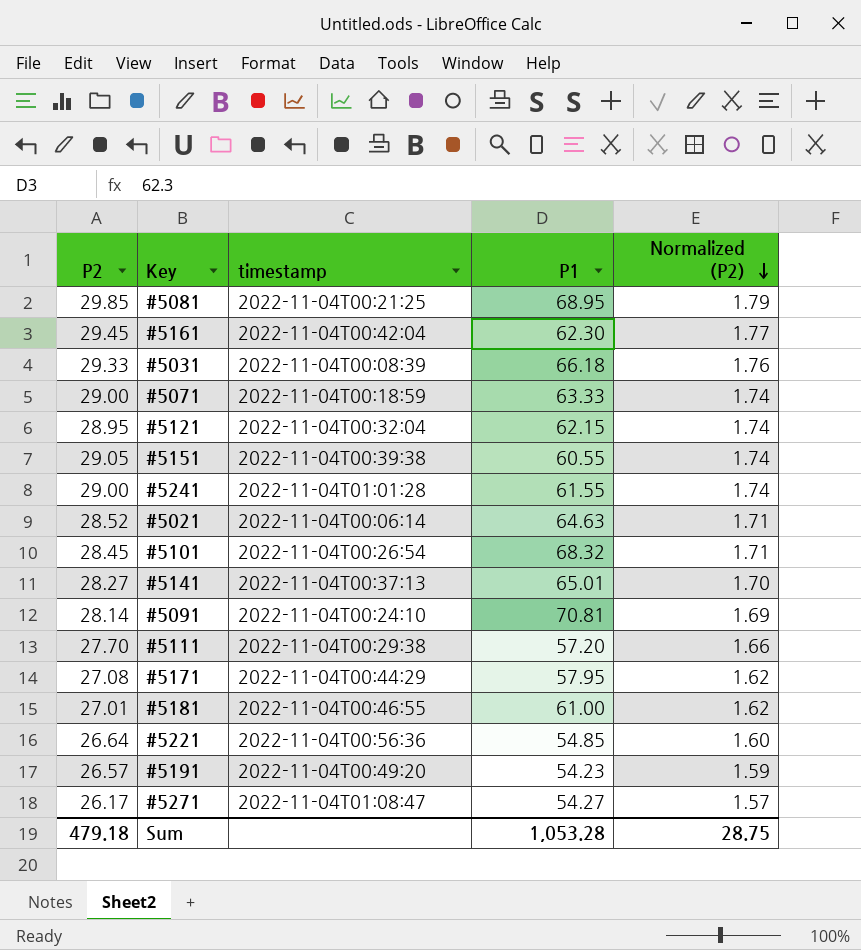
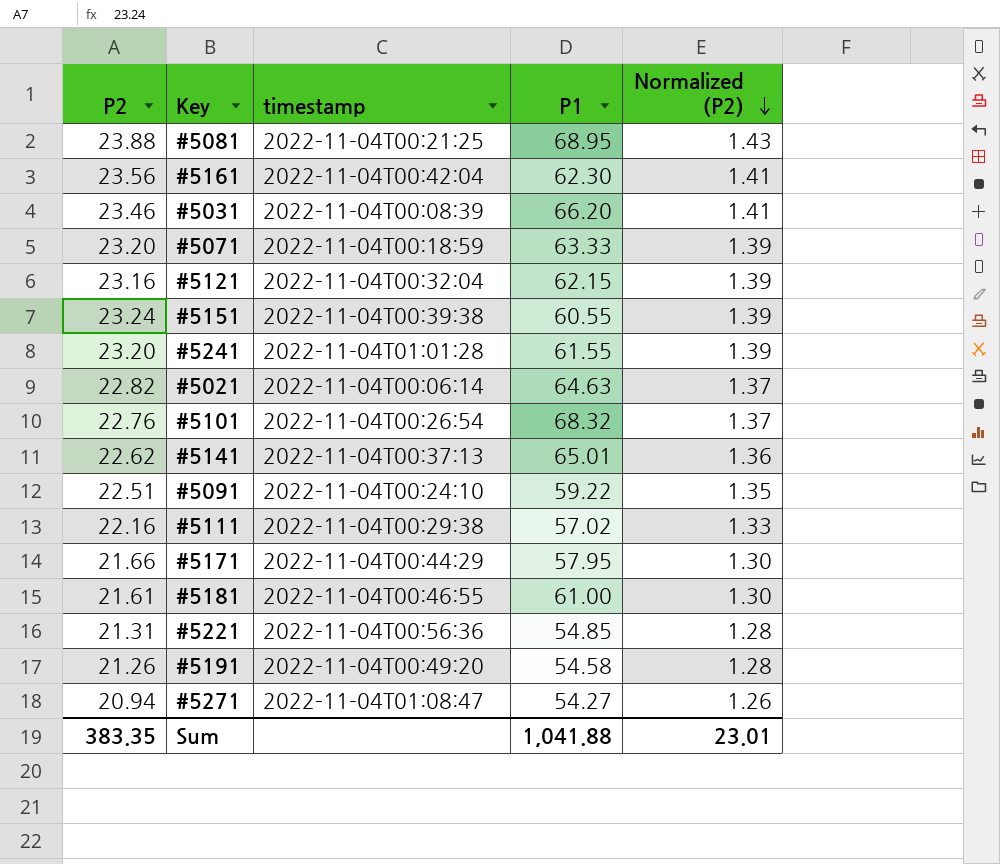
#5081 | P2: 29.85 -> 23.88
#5081 | Normalized (P2): 1.79 -> 1.43
#5161 | P2: 29.45 -> 23.56
#5161 | Normalized (P2): 1.77 -> 1.41
#5031 | P2: 29.33 -> 23.46
#5031 | P1: 66.18 -> 66.20
#5031 | Normalized (P2): 1.76 -> 1.41
#5071 | P2: 29.00 -> 23.20
#5071 | Normalized (P2): 1.74 -> 1.39
#5121 | P2: 28.95 -> 23.16
#5121 | Normalized (P2): 1.74 -> 1.39
#5151 | P2: 29.05 -> 23.24
#5151 | Normalized (P2): 1.74 -> 1.39
#5241 | P2: 29.00 -> 23.20
#5241 | Normalized (P2): 1.74 -> 1.39
#5021 | P2: 28.52 -> 22.82
#5021 | Normalized (P2): 1.71 -> 1.37
#5101 | P2: 28.45 -> 22.76
#5101 | Normalized (P2): 1.71 -> 1.37
#5141 | P2: 28.27 -> 22.62
#5141 | Normalized (P2): 1.70 -> 1.36
#5091 | P2: 28.14 -> 22.51
#5091 | P1: 70.81 -> 59.22
#5091 | Normalized (P2): 1.69 -> 1.35
#5111 | P2: 27.70 -> 22.16
#5111 | P1: 57.20 -> 57.02
#5111 | Normalized (P2): 1.66 -> 1.33
#5171 | P2: 27.08 -> 21.66
#5171 | Normalized (P2): 1.62 -> 1.30
#5181 | P2: 27.01 -> 21.61
#5181 | Normalized (P2): 1.62 -> 1.30
#5221 | P2: 26.64 -> 21.31
#5221 | Normalized (P2): 1.60 -> 1.28
#5191 | P2: 26.57 -> 21.26
#5191 | P1: 54.23 -> 54.58
#5191 | Normalized (P2): 1.59 -> 1.28
#5271 | P2: 26.17 -> 20.94
#5271 | Normalized (P2): 1.57 -> 1.26
Sum | P2: 479.18 -> 383.35
Sum | P1: 1,053.28 -> 1,041.88
Sum | Normalized (P2): 28.75 -> 23.01

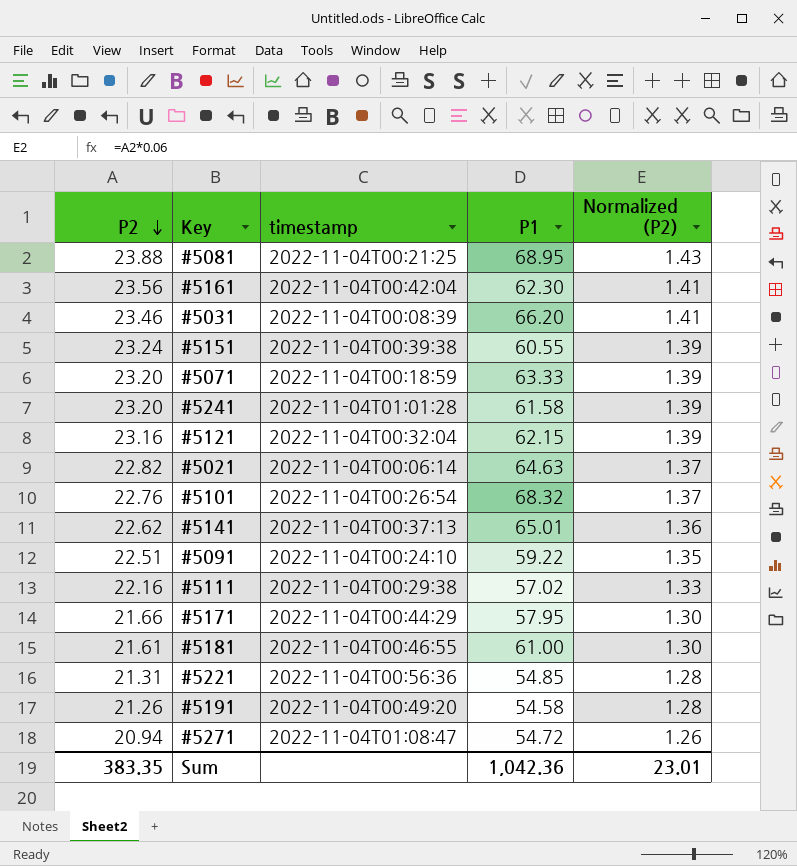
row order: Normalized (P2) descending -> P2 descending
#5241 | P1: 61.55 -> 61.58
#5271 | P1: 54.27 -> 54.72
Sum | P1: 1,041.88 -> 1,042.36

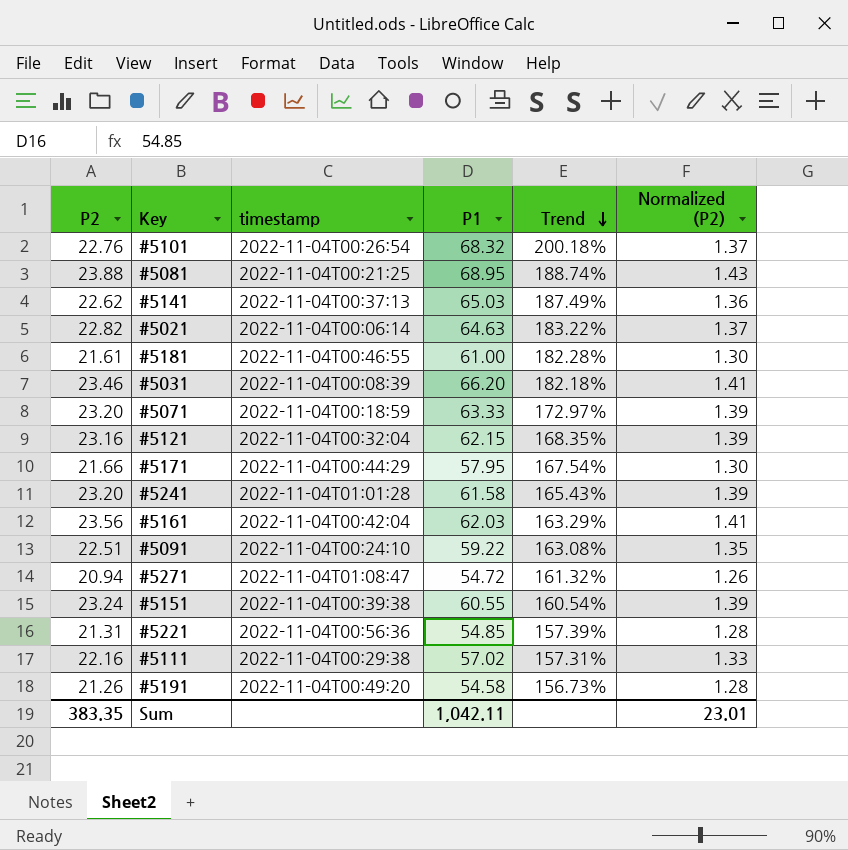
row order: P2 descending -> Trend descending
column Trend | formula: none -> ([P1] - [P2]) / [P2]
#5141 | P1: 65.01 -> 65.03
#5161 | P1: 62.30 -> 62.03
Sum | P1: 1,042.36 -> 1,042.11

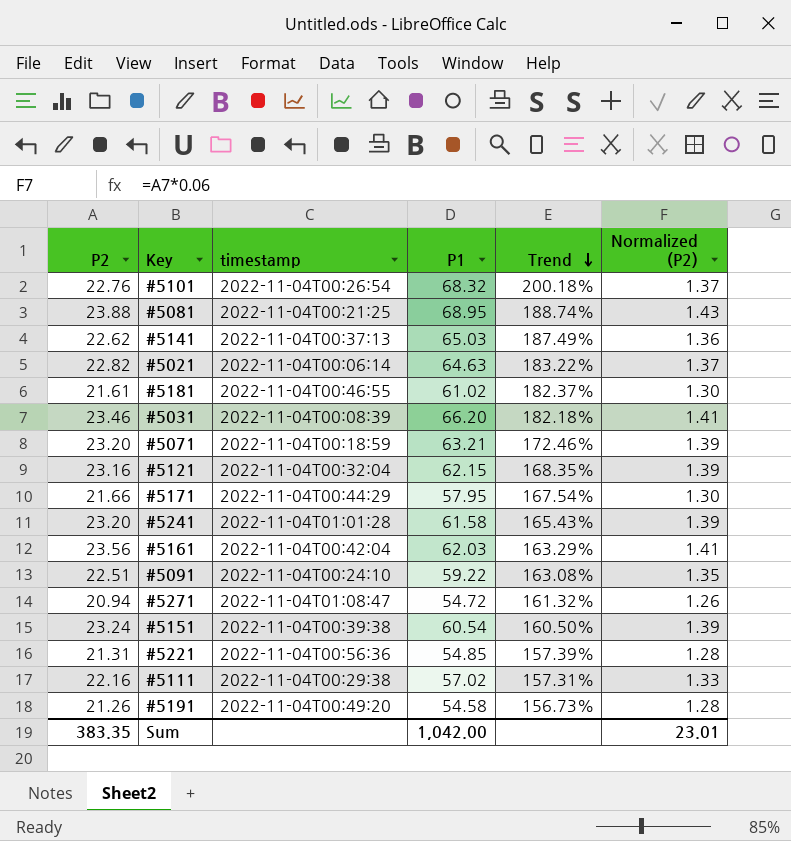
#5181 | P1: 61.00 -> 61.02
#5181 | Trend: 182.28% -> 182.37%
#5071 | P1: 63.33 -> 63.21
#5071 | Trend: 172.97% -> 172.46%
#5151 | P1: 60.55 -> 60.54
#5151 | Trend: 160.54% -> 160.50%
Sum | P1: 1,042.11 -> 1,042.00

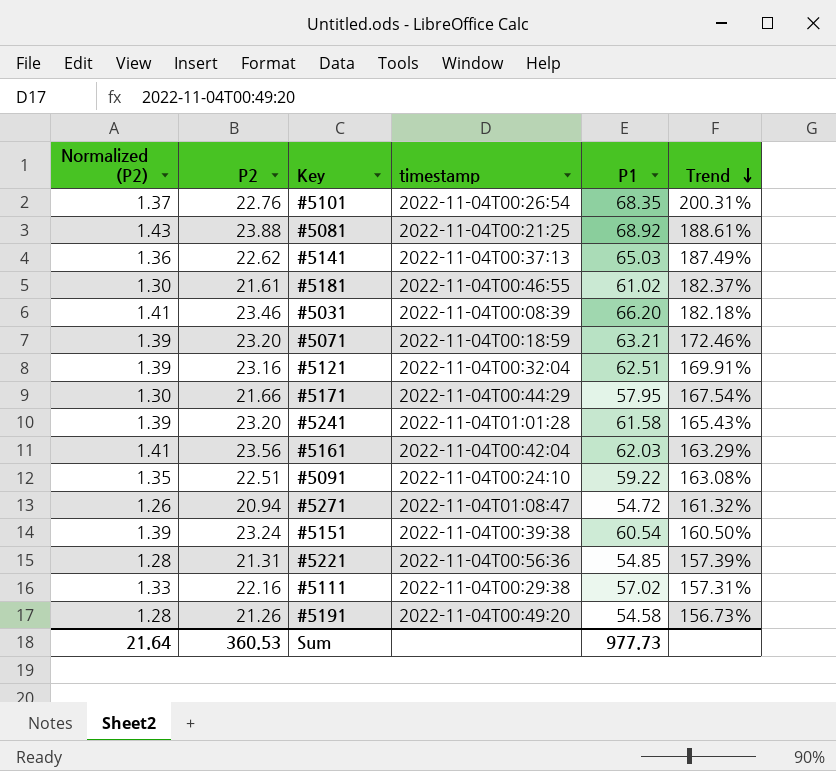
column Normalized (P2) | position: 6 -> 1
row #5021: 22.82 | 2022-11-04T00:06:14 | 64.63 | 183.22% | 1.37 -> none
#5101 | P1: 68.32 -> 68.35
#5101 | Trend: 200.18% -> 200.31%
#5081 | P1: 68.95 -> 68.92
#5081 | Trend: 188.74% -> 188.61%
#5121 | P1: 62.15 -> 62.51
#5121 | Trend: 168.35% -> 169.91%
Sum | Normalized (P2): 23.01 -> 21.64
Sum | P2: 383.35 -> 360.53
Sum | P1: 1,042.00 -> 977.73

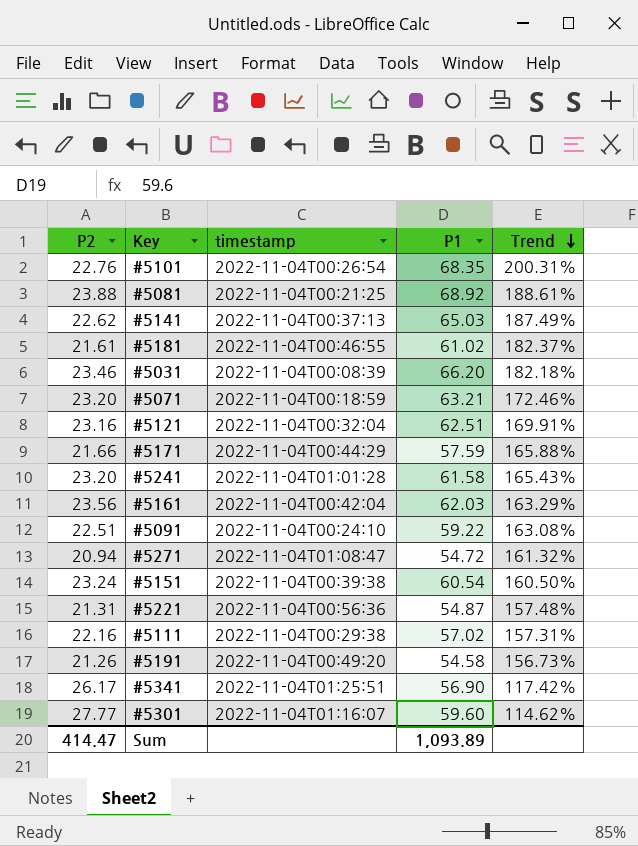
column Normalized (P2) | formula: [P2] * 0.06 -> none
#5171 | P1: 57.95 -> 57.59
#5171 | Trend: 167.54% -> 165.88%
#5221 | P1: 54.85 -> 54.87
#5221 | Trend: 157.39% -> 157.48%
row #5341: none -> 26.17 | 2022-11-04T01:25:51 | 56.90 | 117.42%
row #5301: none -> 27.77 | 2022-11-04T01:16:07 | 59.60 | 114.62%
Sum | P2: 360.53 -> 414.47
Sum | P1: 977.73 -> 1,093.89

